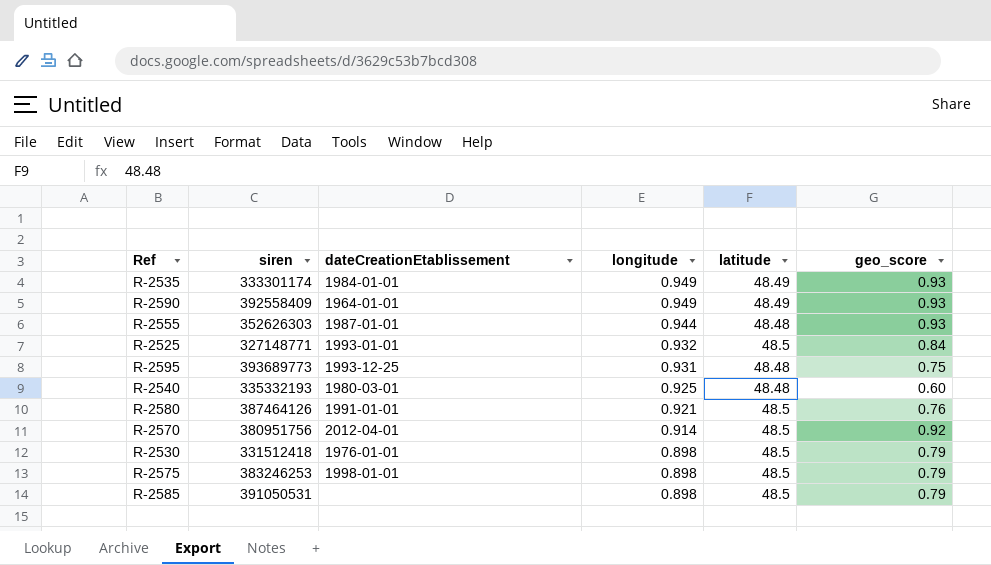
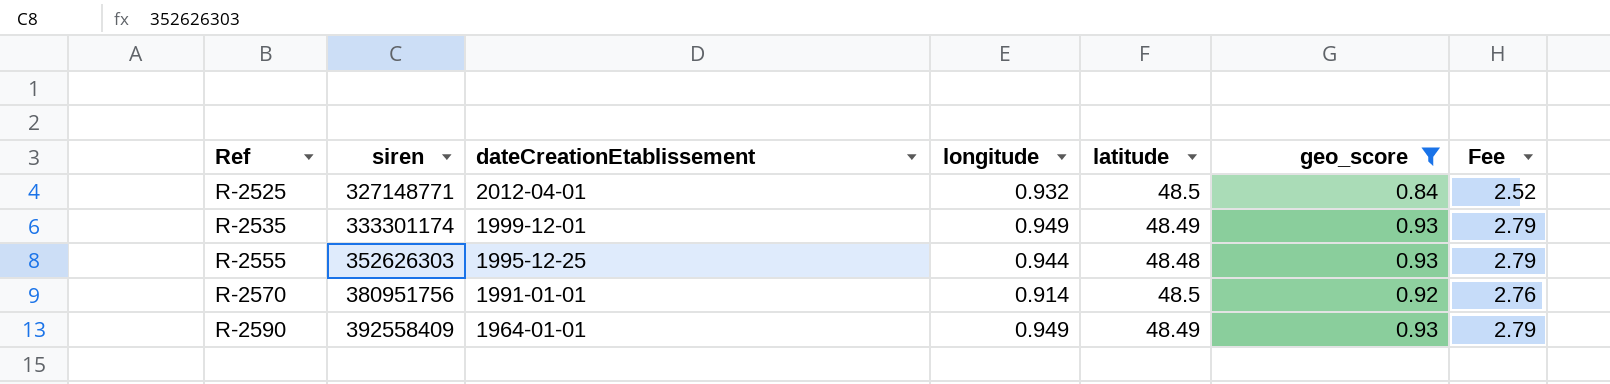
filter: none -> geo_score >= 0.84
row order: longitude descending -> Ref ascending
column Fee | formula: none -> [geo_score] * 3
R-2525 | dateCreationEtablissement: 1993-01-01 -> 2012-04-01
R-2535 | dateCreationEtablissement: 1984-01-01 -> 1999-12-01
R-2555 | dateCreationEtablissement: 1987-01-01 -> 1995-12-25
R-2570 | dateCreationEtablissement: 2012-04-01 -> 1991-01-01

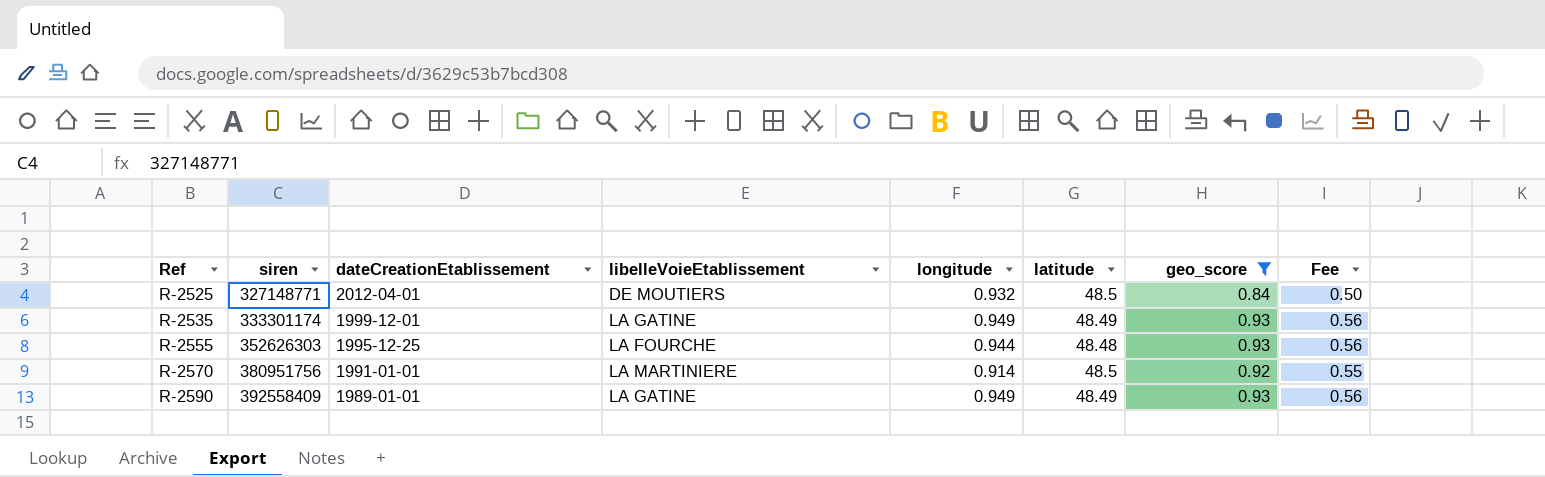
column libelleVoieEtablissement | position: none -> 4
column Fee | formula: [geo_score] * 3 -> [geo_score] * 0.6
R-2590 | dateCreationEtablissement: 1964-01-01 -> 1989-01-01

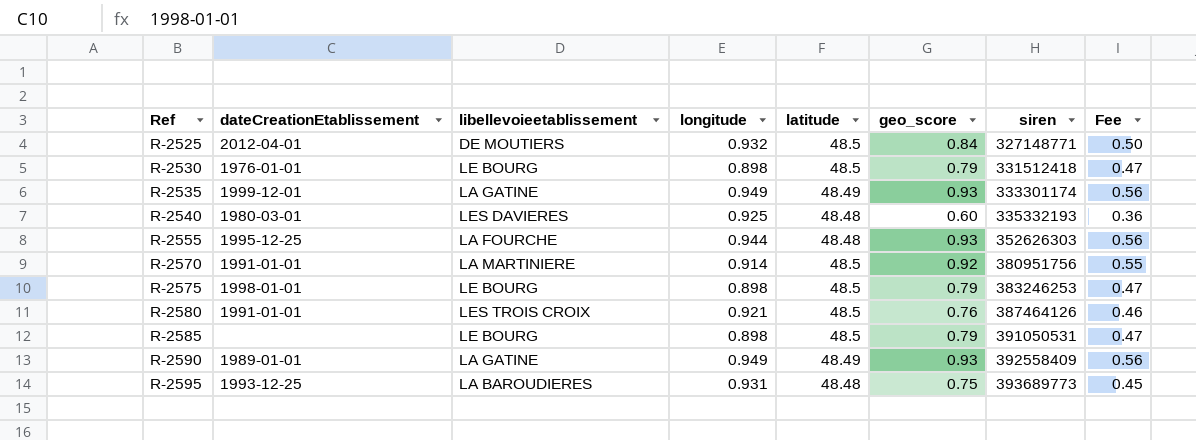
filter: geo_score >= 0.84 -> none
column name: libelleVoieEtablissement -> libellevoieetablissement
column siren | position: 2 -> 7

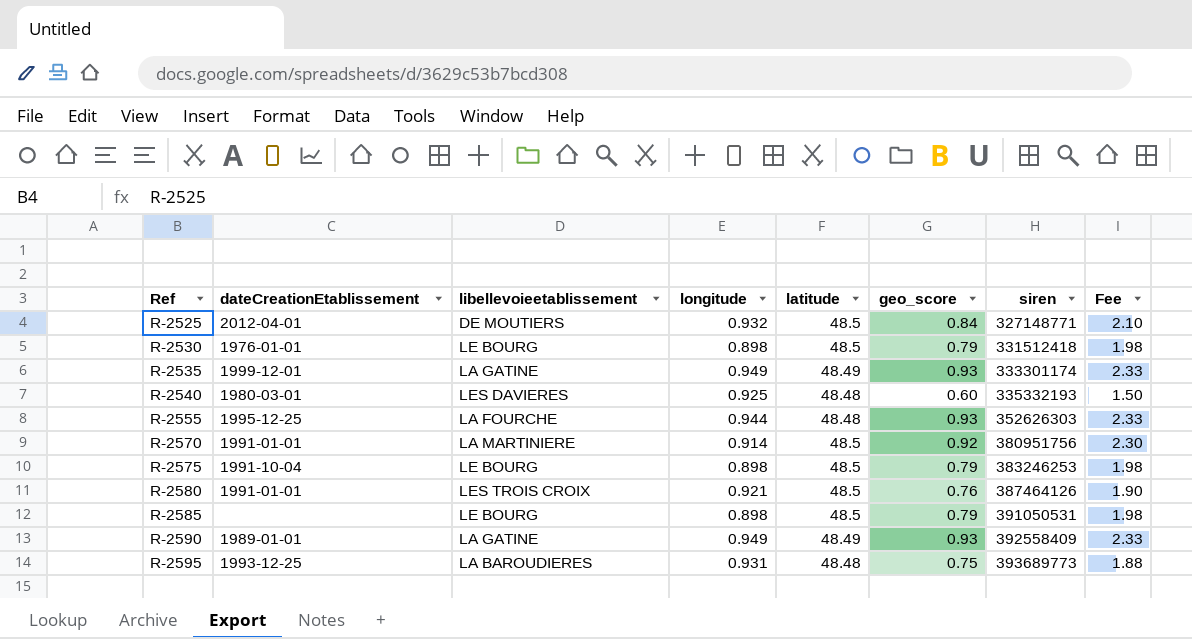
column Fee | formula: [geo_score] * 0.6 -> [geo_score] * 2.5
R-2575 | dateCreationEtablissement: 1998-01-01 -> 1991-10-04

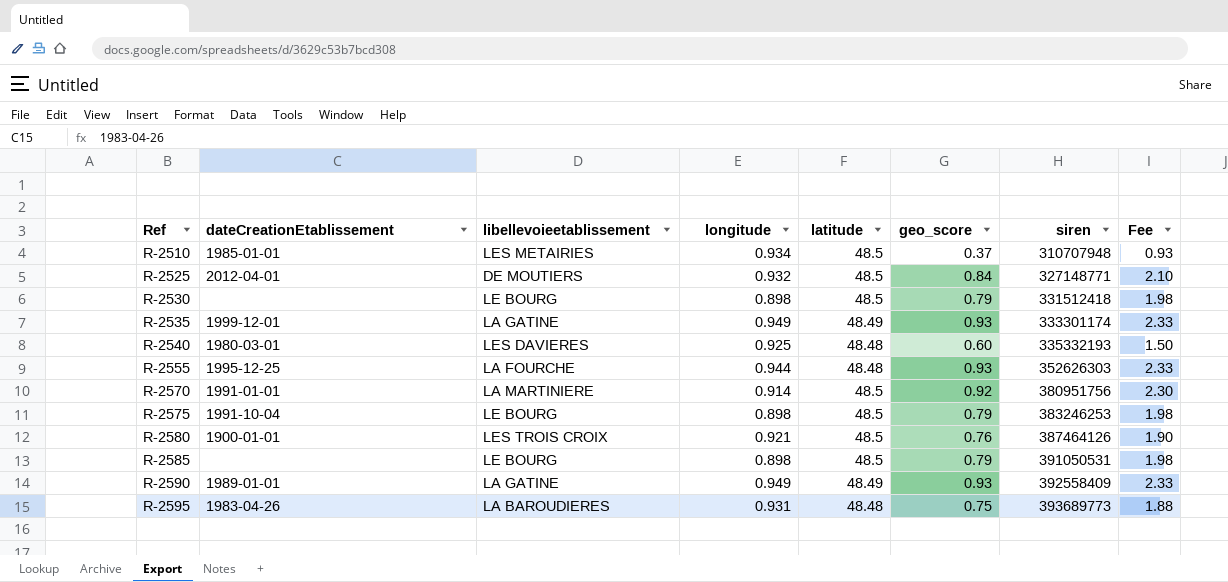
row R-2510: none -> 1985-01-01 | LES METAIRIES | 0.934 | 48.5 | 0.37 | 310707948 | 0.93
R-2530 | dateCreationEtablissement: 1976-01-01 -> none
R-2580 | dateCreationEtablissement: 1991-01-01 -> 1900-01-01
R-2595 | dateCreationEtablissement: 1993-12-25 -> 1983-04-26

